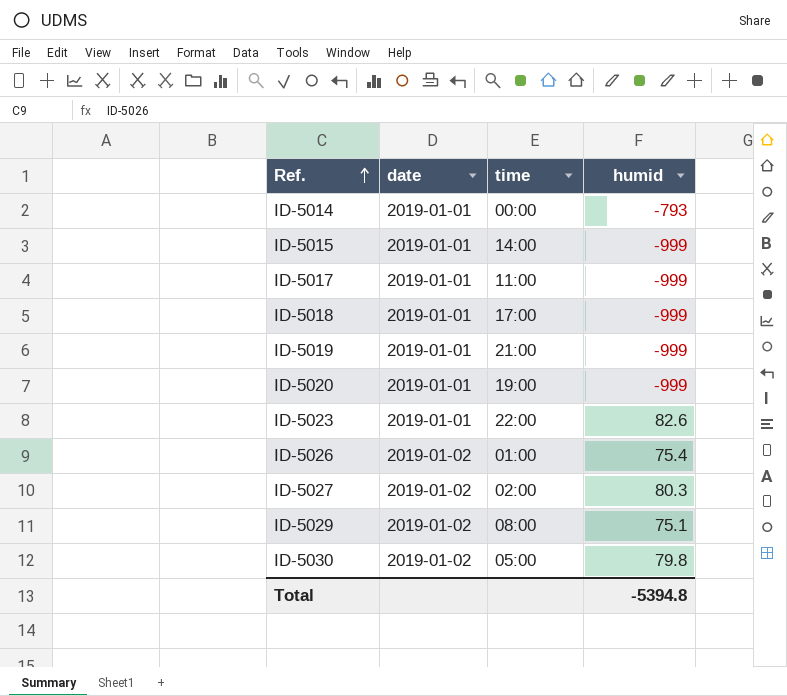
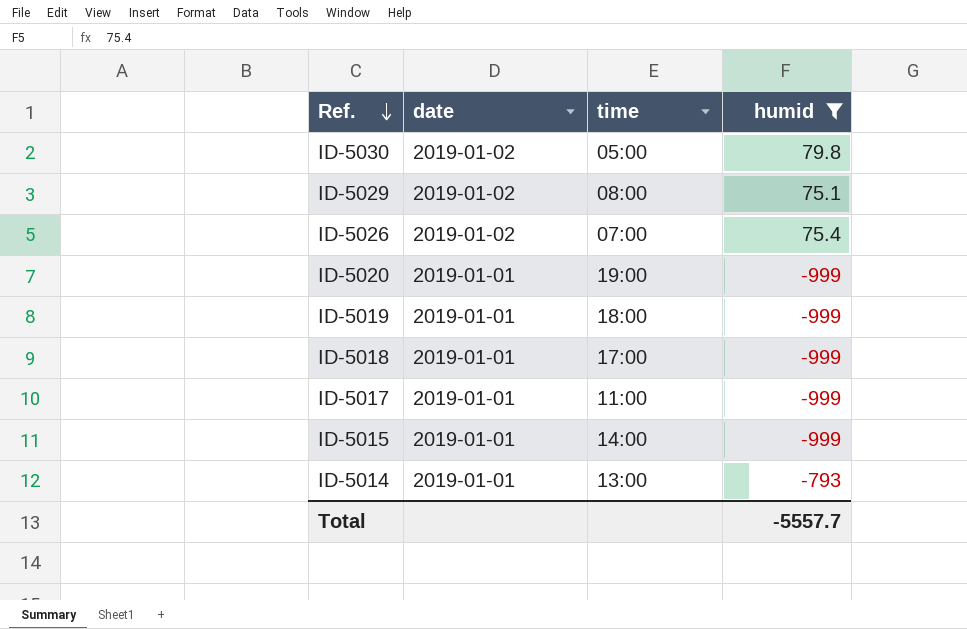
filter: none -> humid <= 79.8
row order: Ref. ascending -> Ref. descending
ID-5026 | time: 01:00 -> 07:00
ID-5019 | time: 21:00 -> 18:00
ID-5014 | time: 00:00 -> 13:00
Total | humid: -5394.8 -> -5557.7

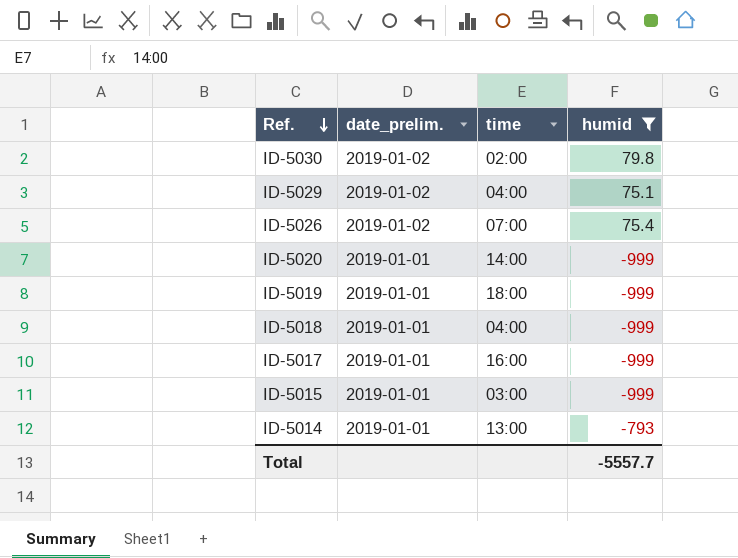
column name: date -> date_prelim.
ID-5030 | time: 05:00 -> 02:00
ID-5029 | time: 08:00 -> 04:00
ID-5020 | time: 19:00 -> 14:00
ID-5018 | time: 17:00 -> 04:00
ID-5017 | time: 11:00 -> 16:00
ID-5015 | time: 14:00 -> 03:00

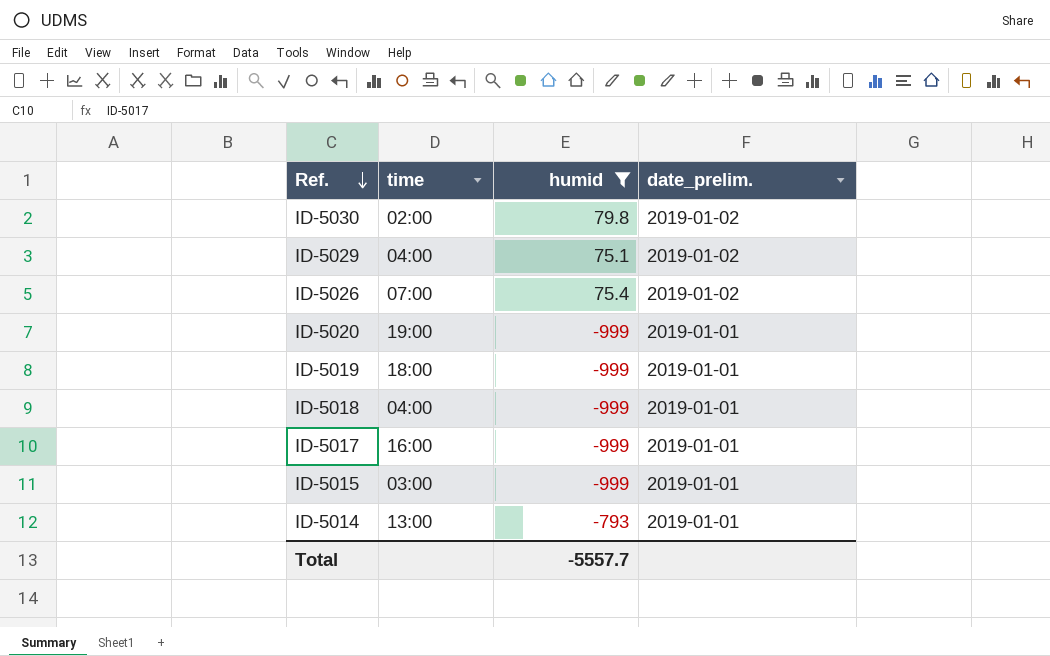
column date_prelim. | position: 2 -> 4
ID-5020 | time: 14:00 -> 19:00

